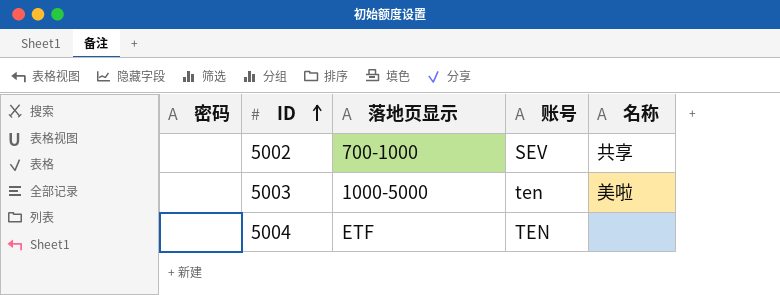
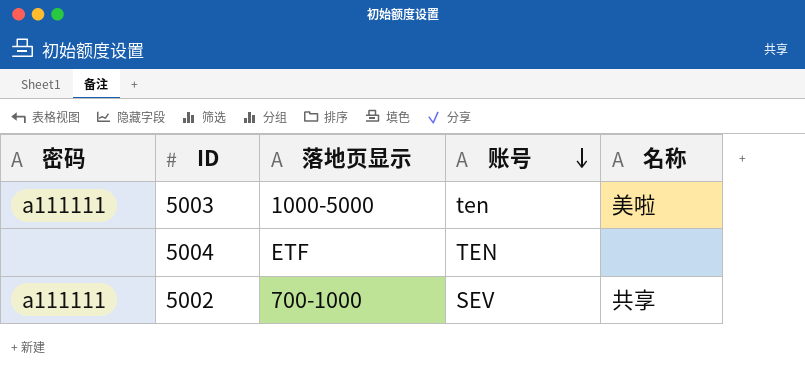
row order: ID ascending -> 账号 descending
5003 | 密码: none -> a111111
5002 | 密码: none -> a111111

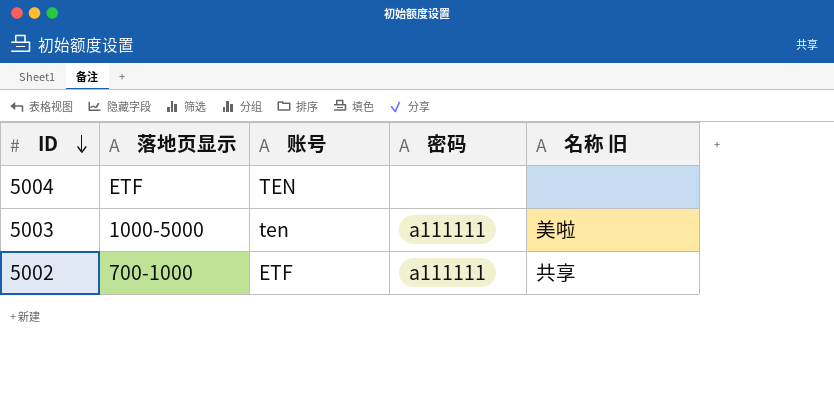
row order: 账号 descending -> ID descending
column 密码 | position: 1 -> 4
column name: 名称 -> 名称 旧
5002 | 账号: SEV -> ETF

